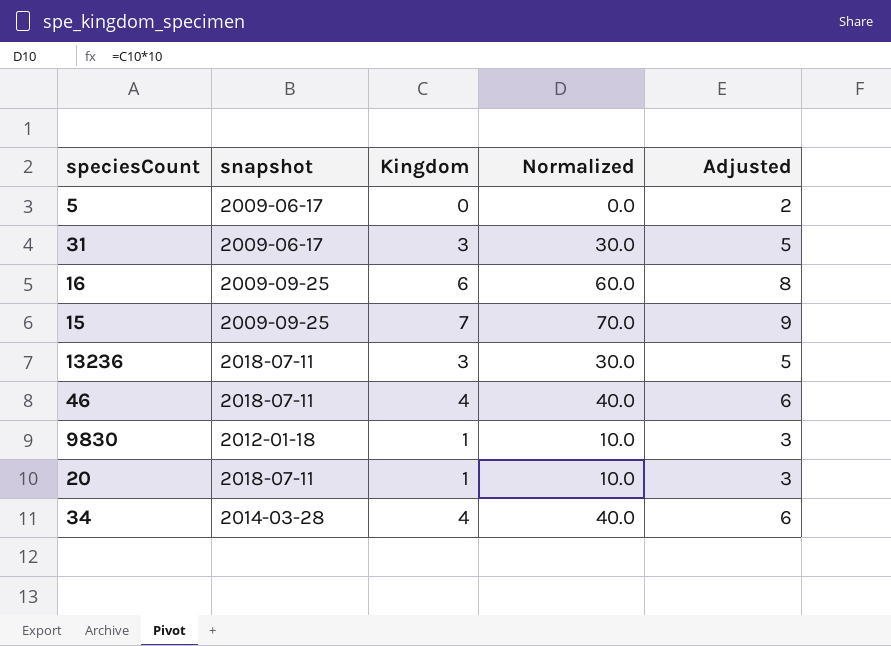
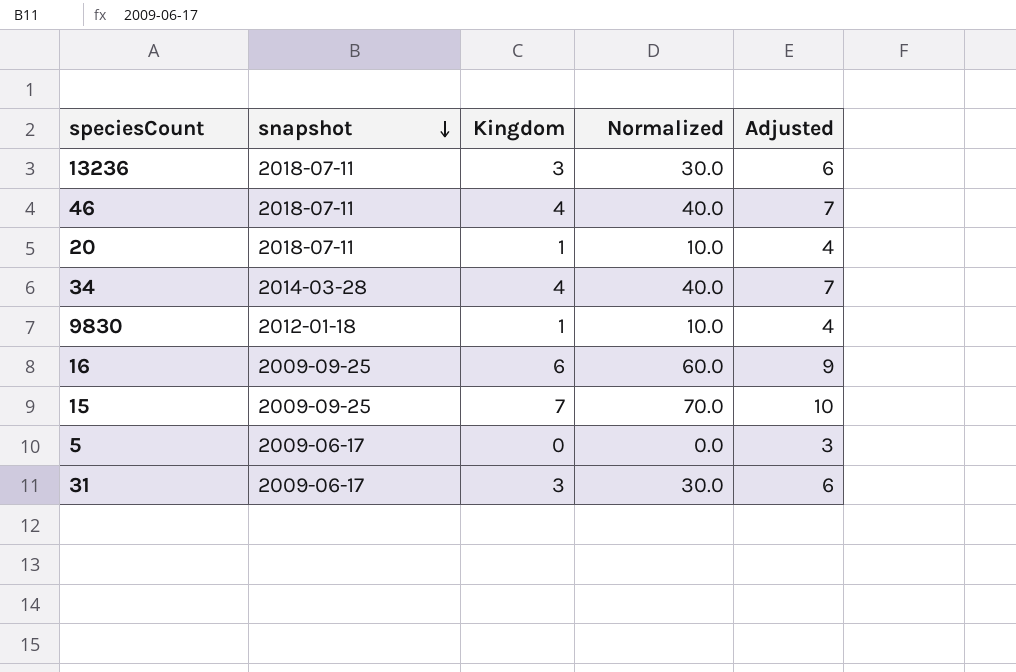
row order: none -> snapshot descending
column Adjusted | formula: [Kingdom] + 2 -> [Kingdom] + 3

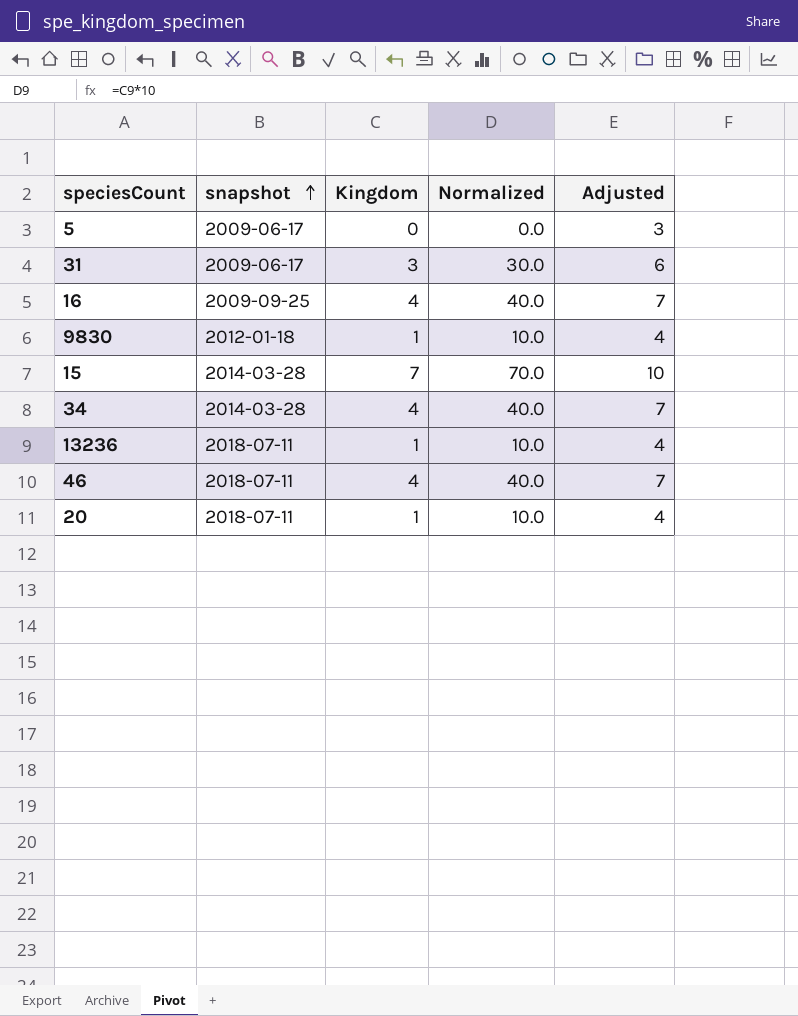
row order: snapshot descending -> snapshot ascending
16 | Kingdom: 6 -> 4
16 | Normalized: 60.0 -> 40.0
16 | Adjusted: 9 -> 7
15 | snapshot: 2009-09-25 -> 2014-03-28
13236 | Kingdom: 3 -> 1
13236 | Normalized: 30.0 -> 10.0
13236 | Adjusted: 6 -> 4

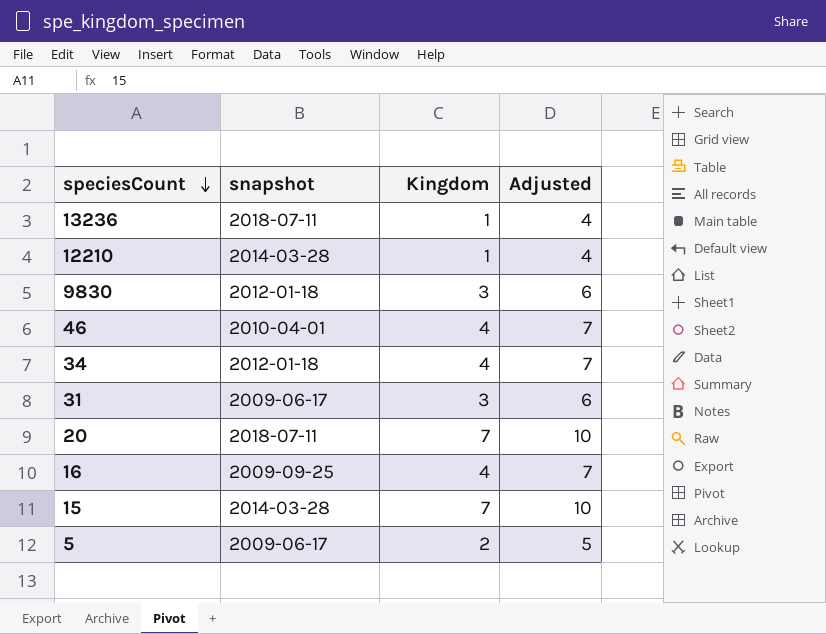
row order: snapshot ascending -> speciesCount descending
column Normalized | formula: [Kingdom] * 10 -> none
row 12210: none -> 2014-03-28 | 1 | 4
9830 | Kingdom: 1 -> 3
9830 | Adjusted: 4 -> 6
46 | snapshot: 2018-07-11 -> 2010-04-01
34 | snapshot: 2014-03-28 -> 2012-01-18
20 | Kingdom: 1 -> 7
20 | Adjusted: 4 -> 10
5 | Kingdom: 0 -> 2
5 | Adjusted: 3 -> 5

